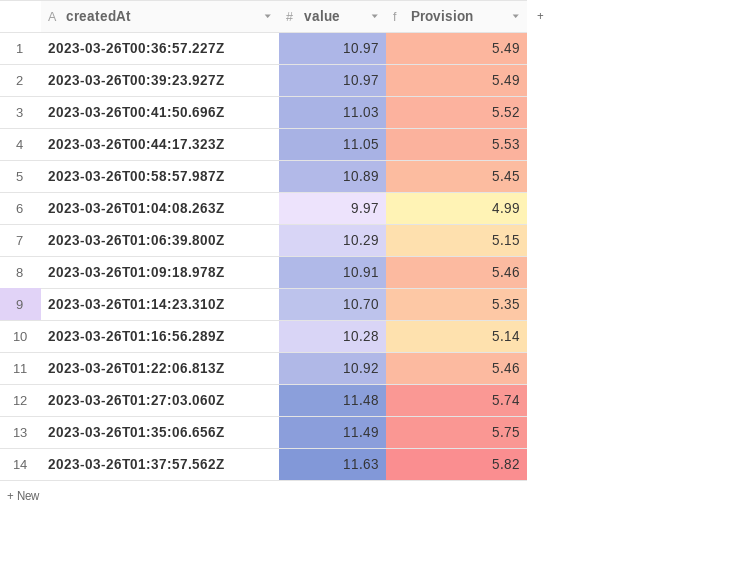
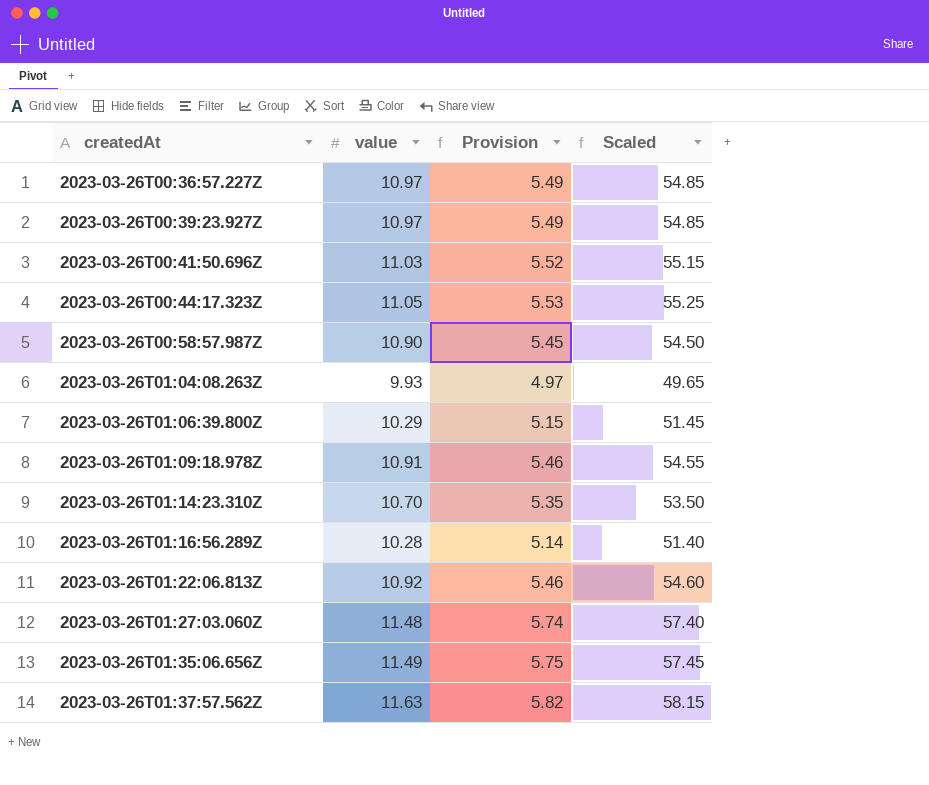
column Scaled | formula: none -> [value] * 5
2023-03-26T00:58:57.987Z | value: 10.89 -> 10.90
2023-03-26T01:04:08.263Z | value: 9.97 -> 9.93
2023-03-26T01:04:08.263Z | Provision: 4.99 -> 4.97

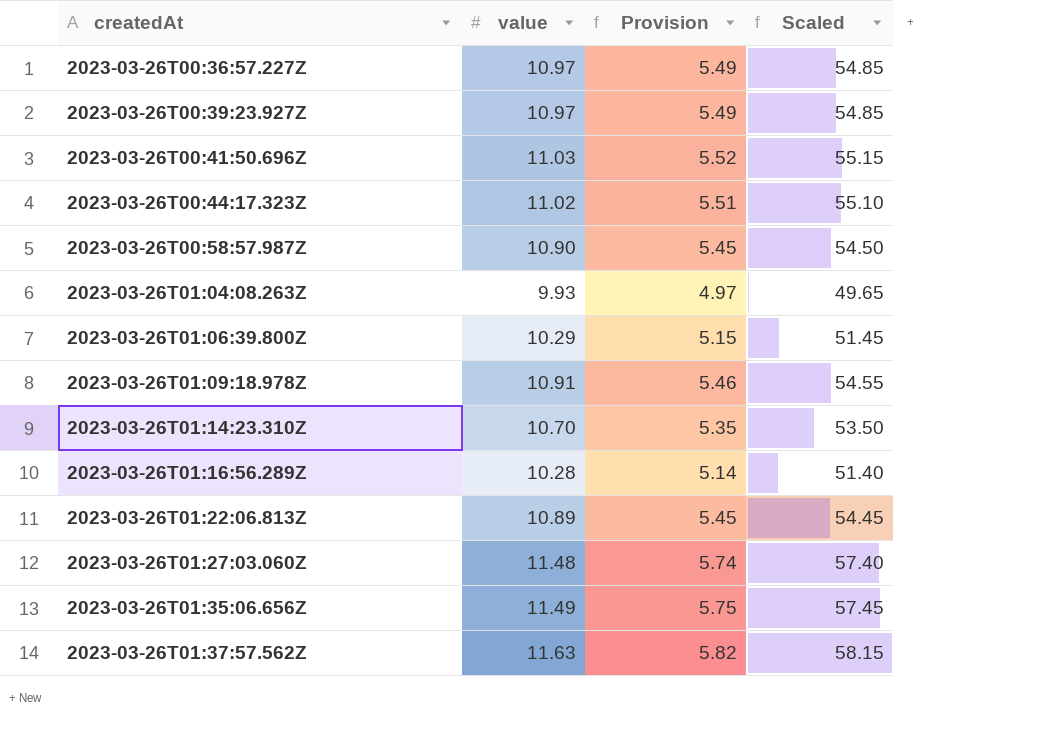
2023-03-26T00:44:17.323Z | value: 11.05 -> 11.02
2023-03-26T00:44:17.323Z | Provision: 5.53 -> 5.51
2023-03-26T00:44:17.323Z | Scaled: 55.25 -> 55.10
2023-03-26T01:22:06.813Z | value: 10.92 -> 10.89
2023-03-26T01:22:06.813Z | Provision: 5.46 -> 5.45
2023-03-26T01:22:06.813Z | Scaled: 54.60 -> 54.45

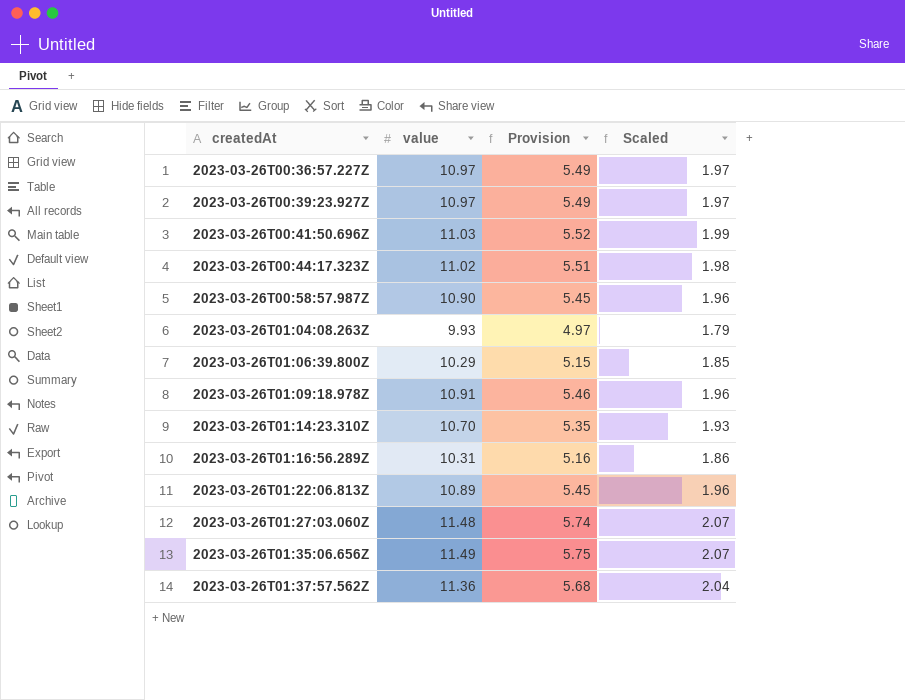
column Scaled | formula: [value] * 5 -> [value] * 0.18
2023-03-26T01:16:56.289Z | value: 10.28 -> 10.31
2023-03-26T01:16:56.289Z | Provision: 5.14 -> 5.16
2023-03-26T01:37:57.562Z | value: 11.63 -> 11.36
2023-03-26T01:37:57.562Z | Provision: 5.82 -> 5.68

